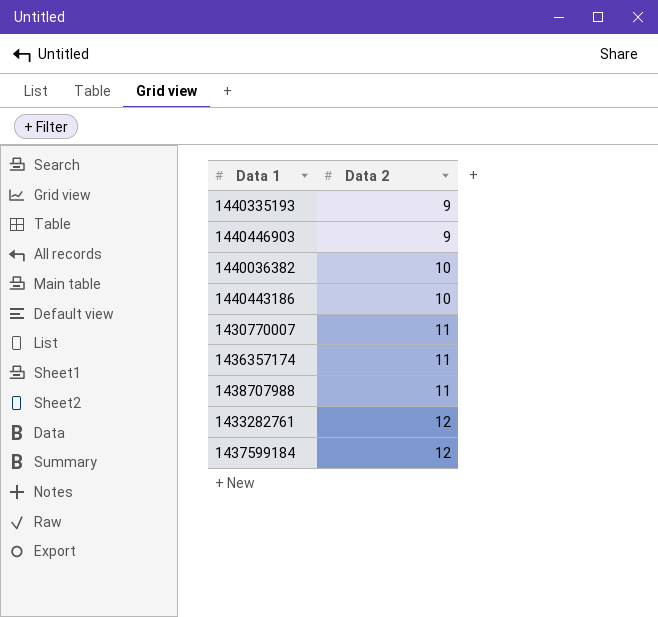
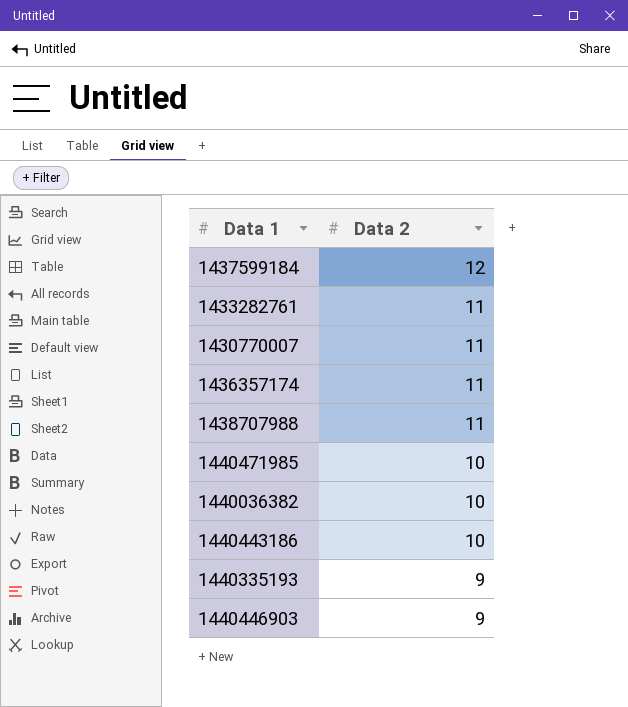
row order: Data 2 ascending -> Data 2 descending
1433282761 | Data 2: 12 -> 11
row 1440471985: none -> 10

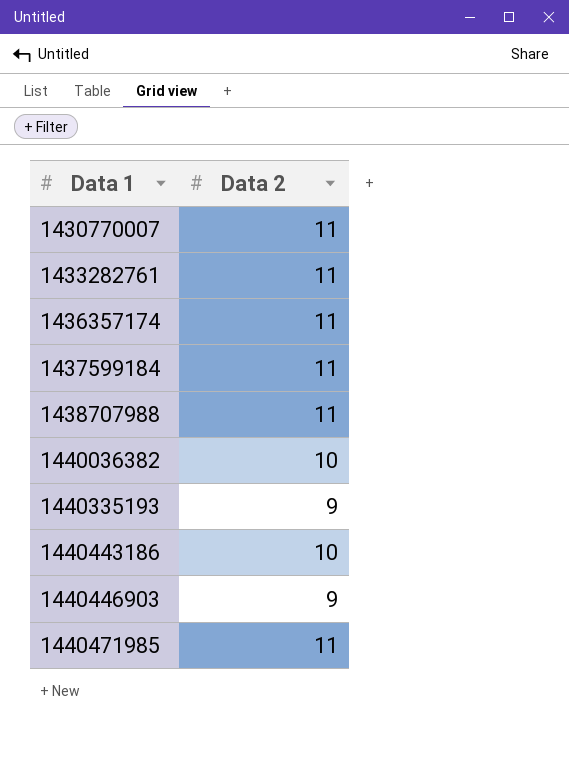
row order: Data 2 descending -> Data 1 ascending
1437599184 | Data 2: 12 -> 11
1440471985 | Data 2: 10 -> 11

